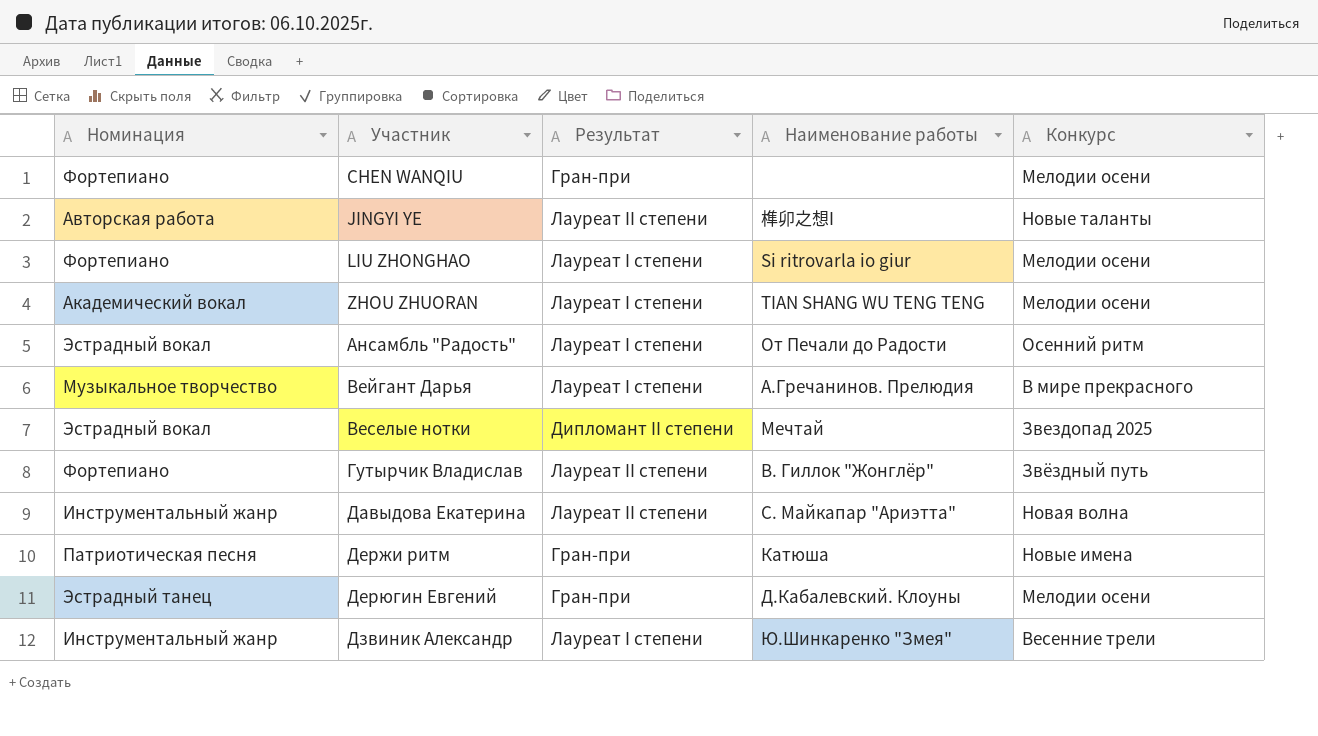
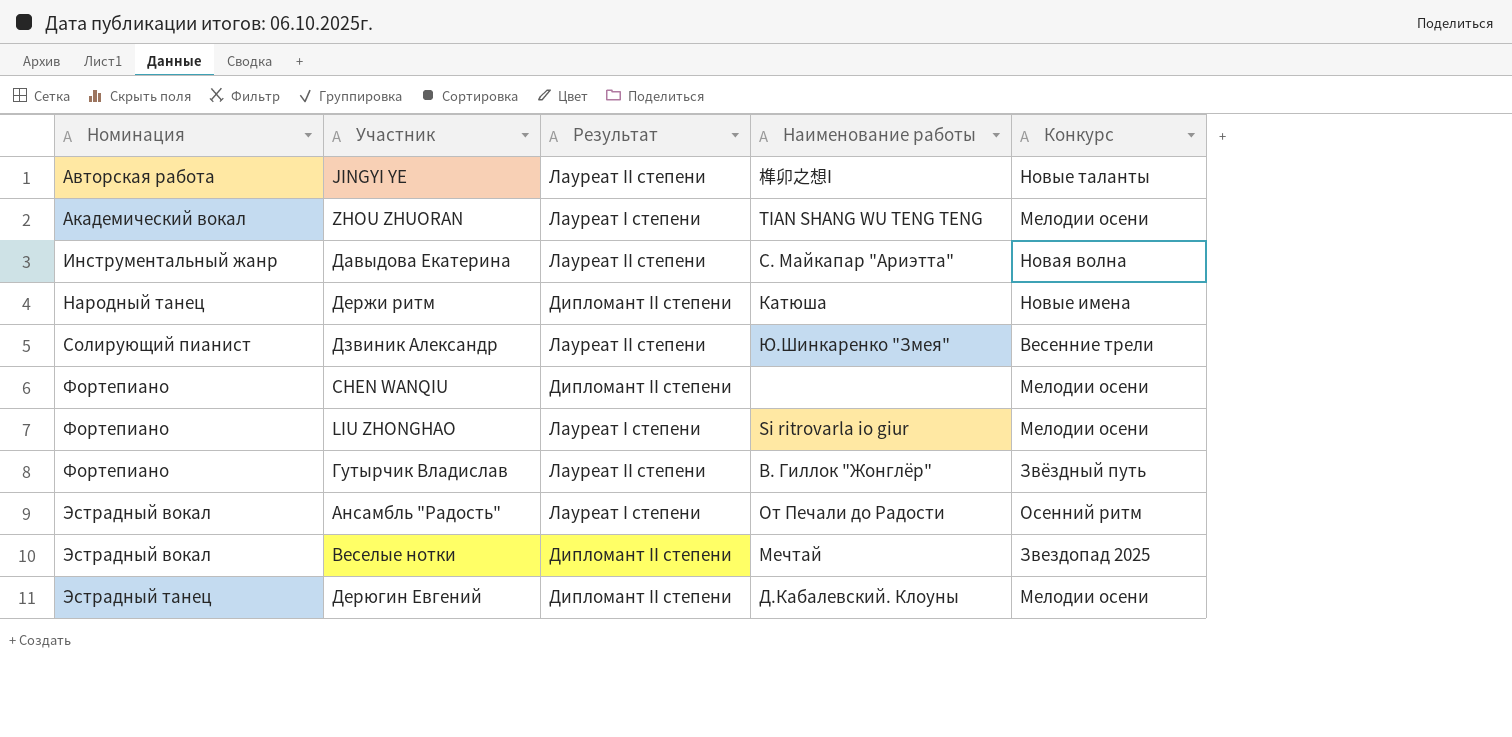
row order: Участник ascending -> Номинация ascending
row Вейгант Дарья: Музыкальное творчество | Лауреат I степени | А.Гречанинов. Прелюдия | В мире прекрасного -> none
Держи ритм | Номинация: Патриотическая песня -> Народный танец
Держи ритм | Результат: Гран-при -> Дипломант II степени
Дзвиник Александр | Номинация: Инструментальный жанр -> Солирующий пианист
Дзвиник Александр | Результат: Лауреат I степени -> Лауреат II степени
CHEN WANQIU | Результат: Гран-при -> Дипломант II степени
Дерюгин Евгений | Результат: Гран-при -> Дипломант II степени

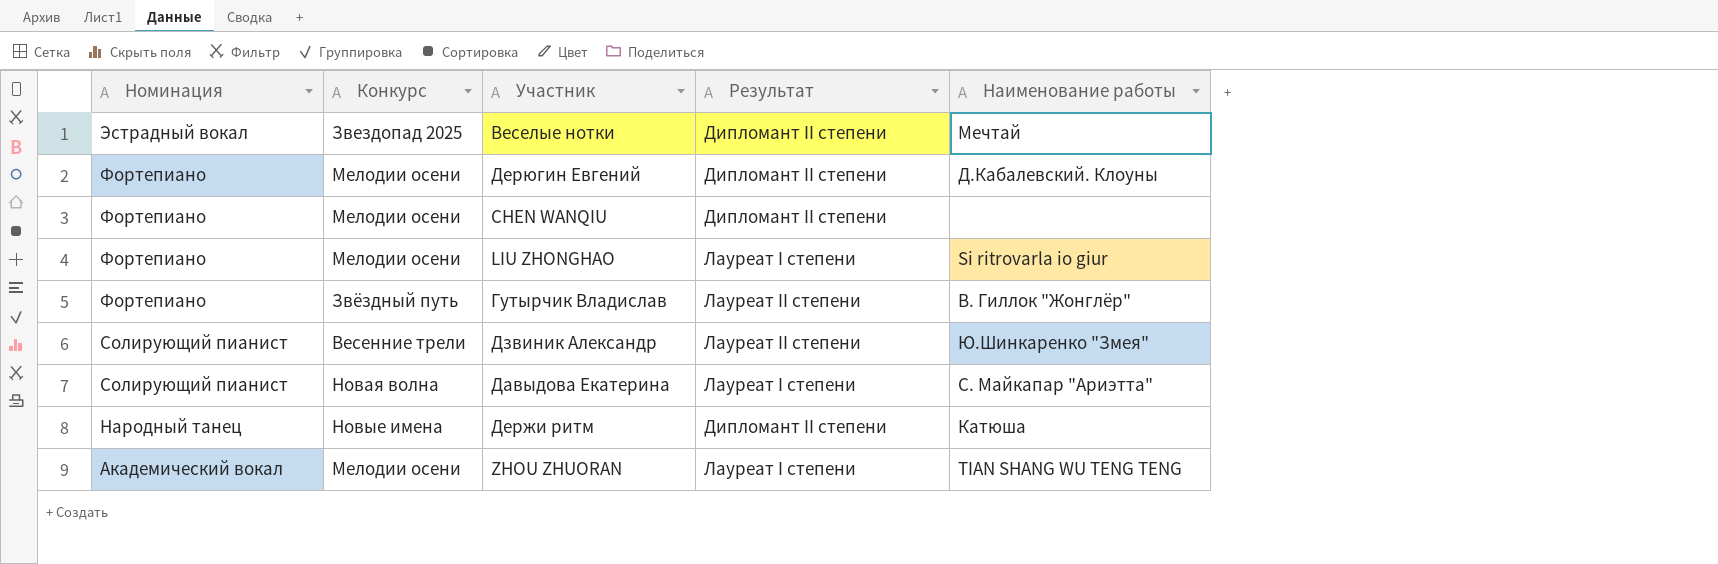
row order: Номинация ascending -> Номинация descending
column Конкурс | position: 5 -> 2
row JINGYI YE: Авторская работа | Лауреат II степени | 榫卯之想I | Новые таланты -> none
row Ансамбль "Радость": Эстрадный вокал | Лауреат I степени | От Печали до Радости | Осенний ритм -> none
Дерюгин Евгений | Номинация: Эстрадный танец -> Фортепиано
Давыдова Екатерина | Номинация: Инструментальный жанр -> Солирующий пианист
Давыдова Екатерина | Результат: Лауреат II степени -> Лауреат I степени

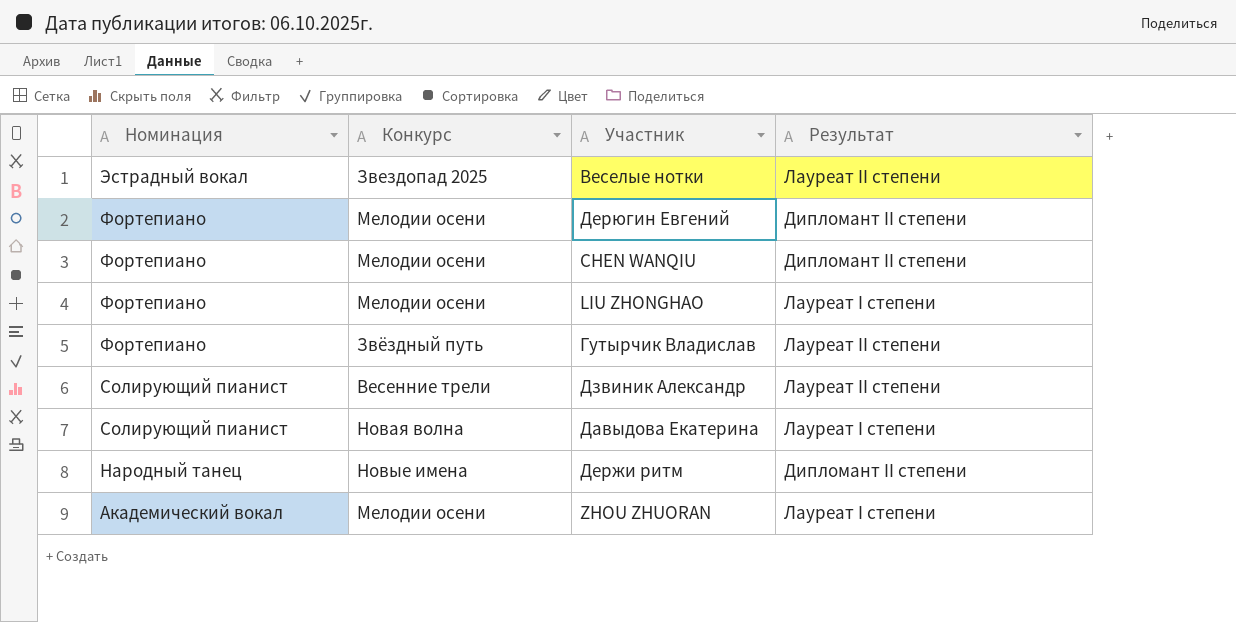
column Наименование работы | position: 5 -> none
Веселые нотки | Результат: Дипломант II степени -> Лауреат II степени

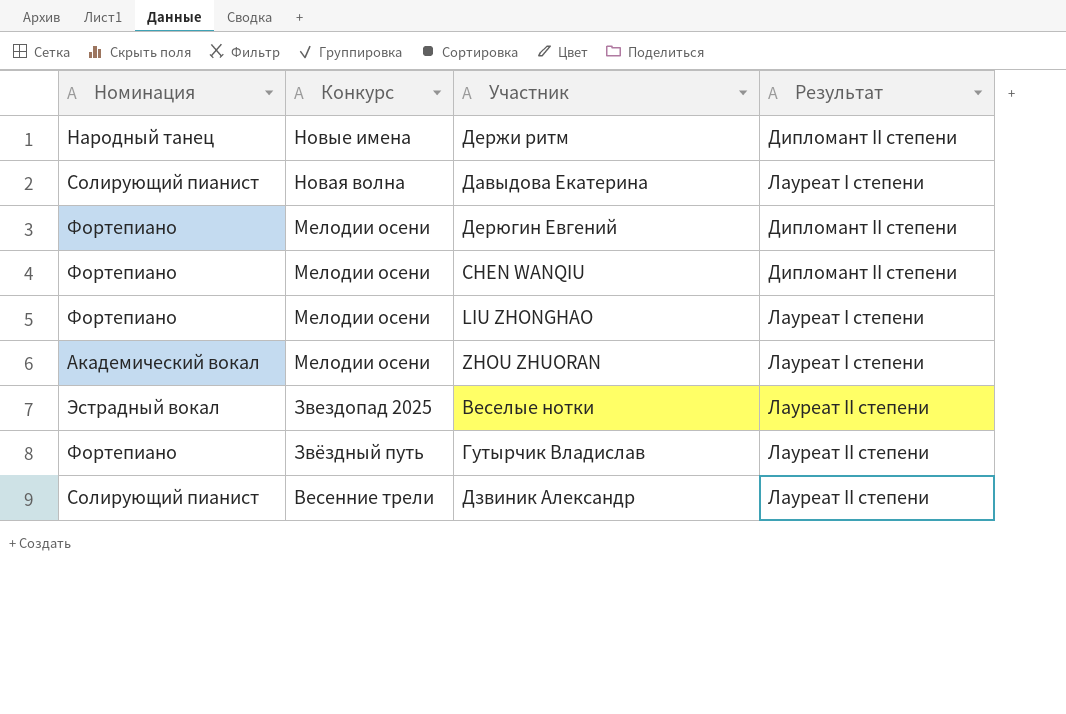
row order: Номинация descending -> Конкурс descending

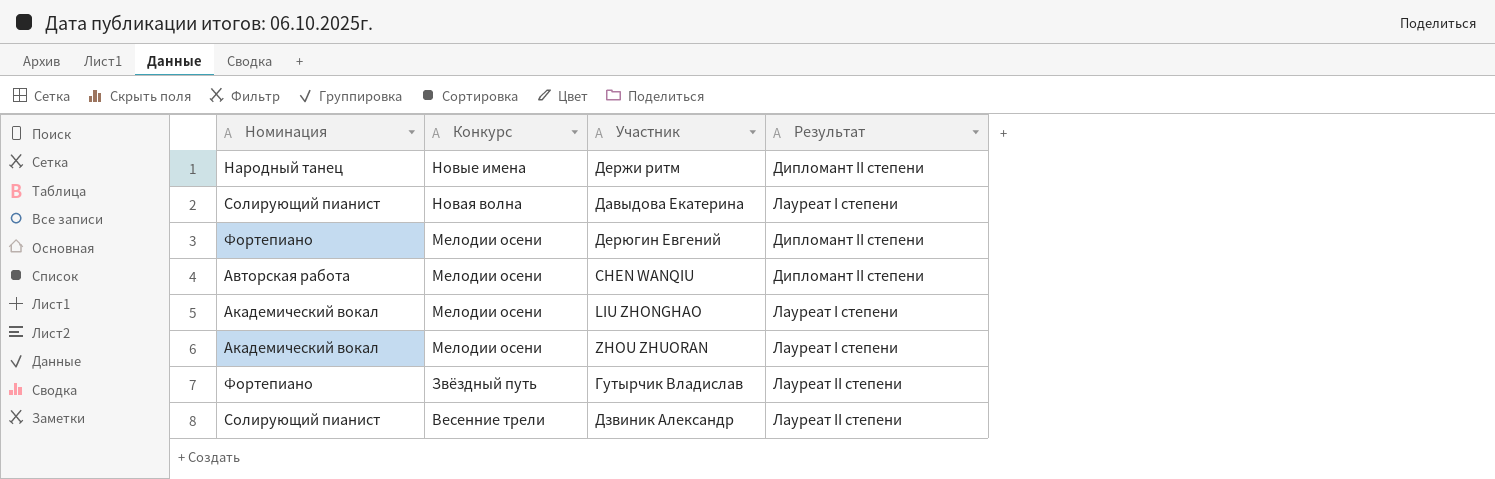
row Веселые нотки: Эстрадный вокал | Звездопад 2025 | Лауреат II степени -> none
CHEN WANQIU | Номинация: Фортепиано -> Авторская работа
LIU ZHONGHAO | Номинация: Фортепиано -> Академический вокал

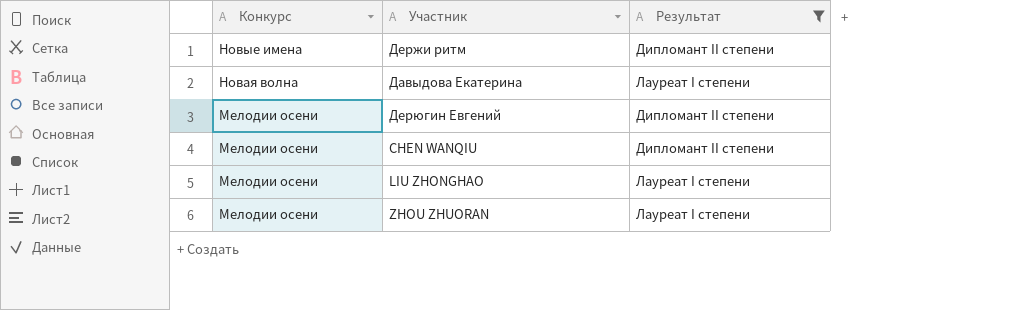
filter: none -> Результат != Лауреат II степени
column Номинация | position: 1 -> none

